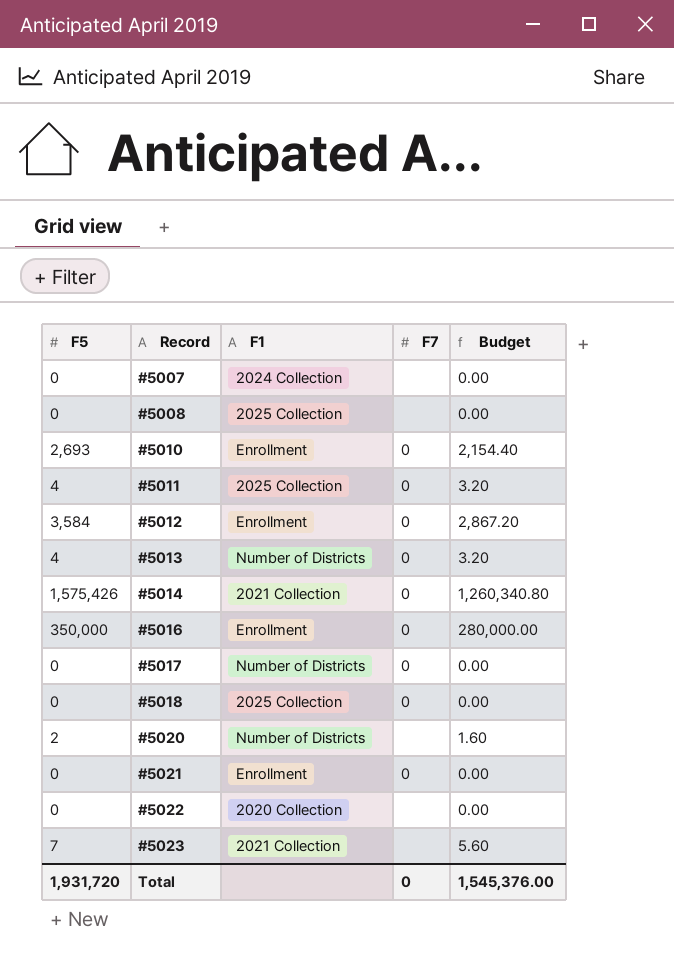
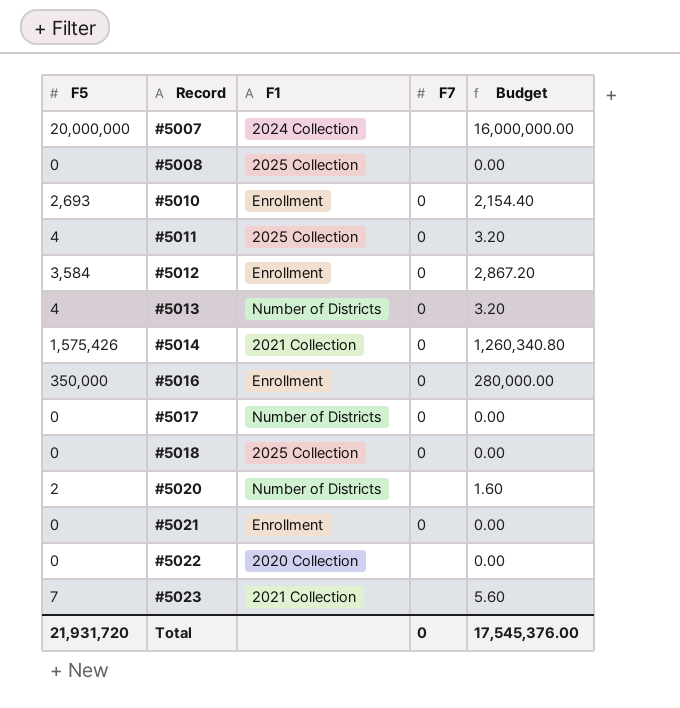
#5007 | F5: 0 -> 20,000,000
#5007 | Budget: 0.00 -> 16,000,000.00
Total | F5: 1,931,720 -> 21,931,720
Total | Budget: 1,545,376.00 -> 17,545,376.00

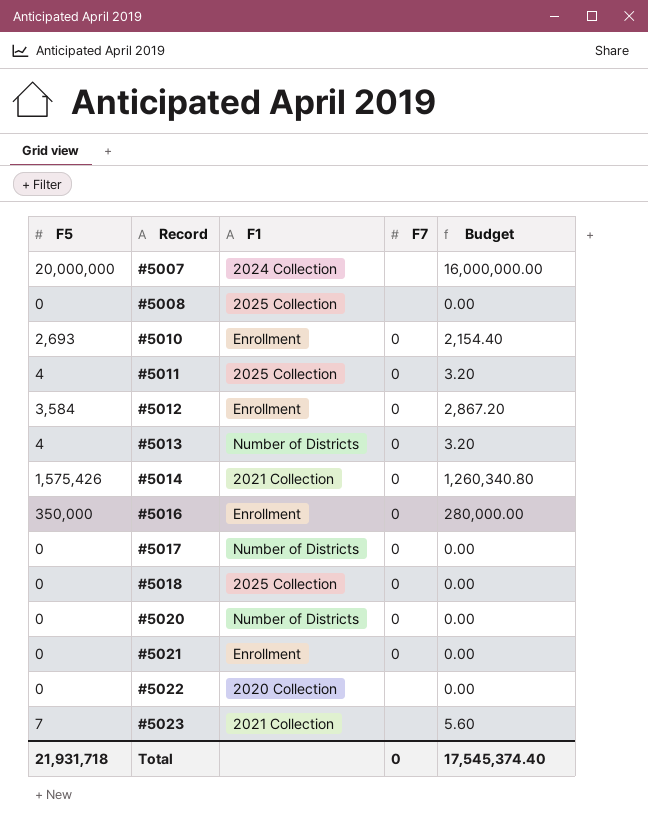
#5020 | F5: 2 -> 0
#5020 | F7: none -> 0
#5020 | Budget: 1.60 -> 0.00
Total | F5: 21,931,720 -> 21,931,718
Total | Budget: 17,545,376.00 -> 17,545,374.40

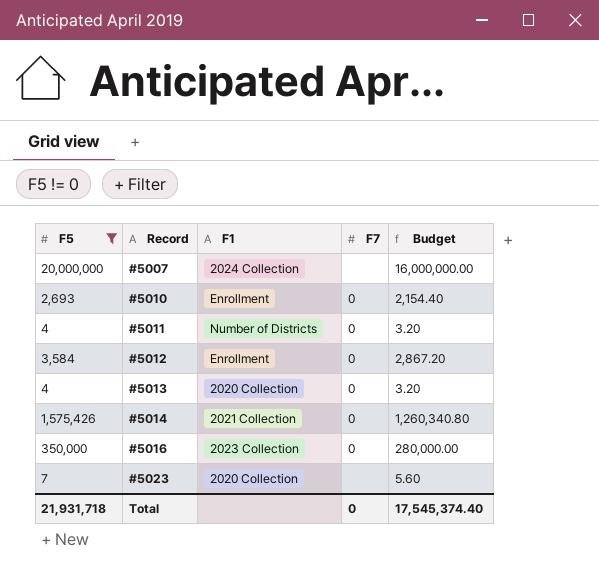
filter: none -> F5 != 0
#5011 | F1: 2025 Collection -> Number of Districts
#5013 | F1: Number of Districts -> 2020 Collection
#5016 | F1: Enrollment -> 2023 Collection
#5023 | F1: 2021 Collection -> 2020 Collection

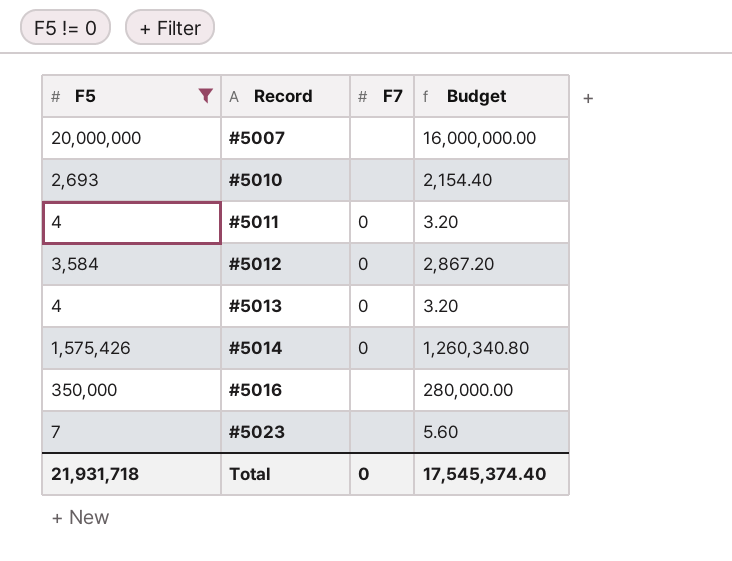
column F1 | position: 3 -> none
#5010 | F7: 0 -> none
#5016 | F7: 0 -> none

